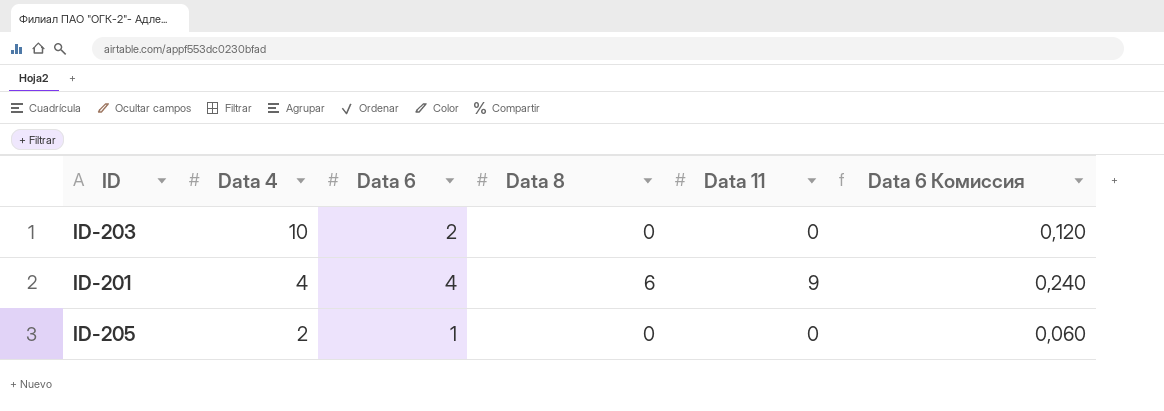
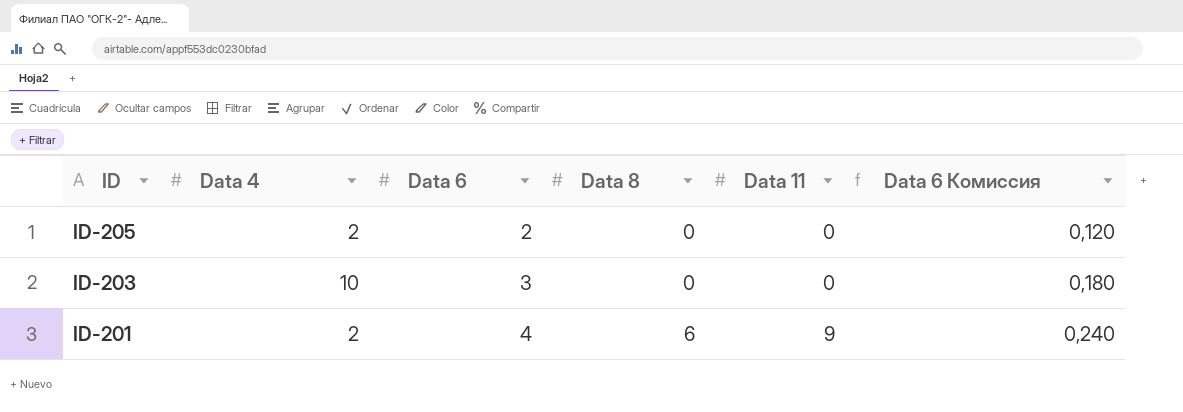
row order: Data 4 descending -> ID descending
ID-205 | Data 6: 1 -> 2
ID-205 | Data 6 Комиссия: 0,060 -> 0,120
ID-203 | Data 6: 2 -> 3
ID-203 | Data 6 Комиссия: 0,120 -> 0,180
ID-201 | Data 4: 4 -> 2

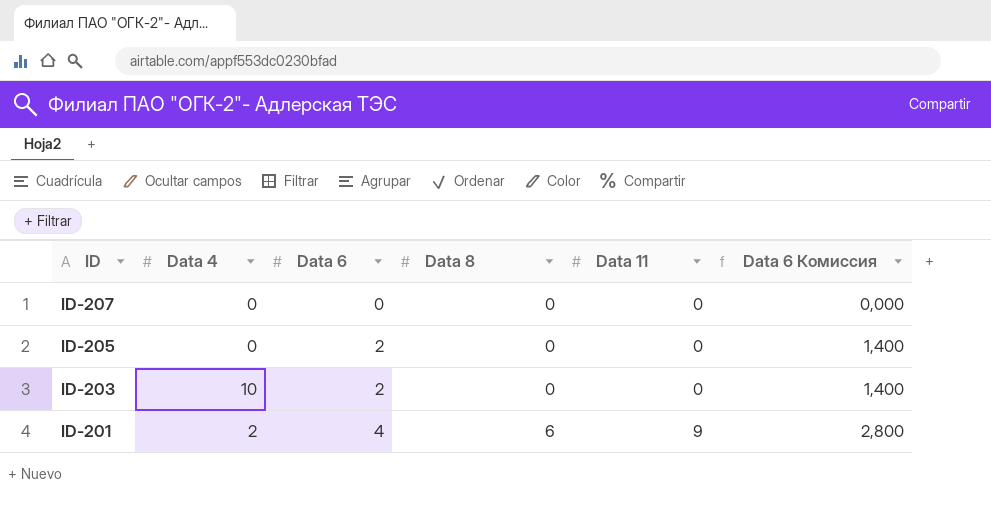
column Data 6 Комиссия | formula: [Data 6] * 0,06 -> [Data 6] * 0,7
row ID-207: none -> 0 | 0 | 0 | 0 | 0,000
ID-205 | Data 4: 2 -> 0
ID-203 | Data 6: 3 -> 2

